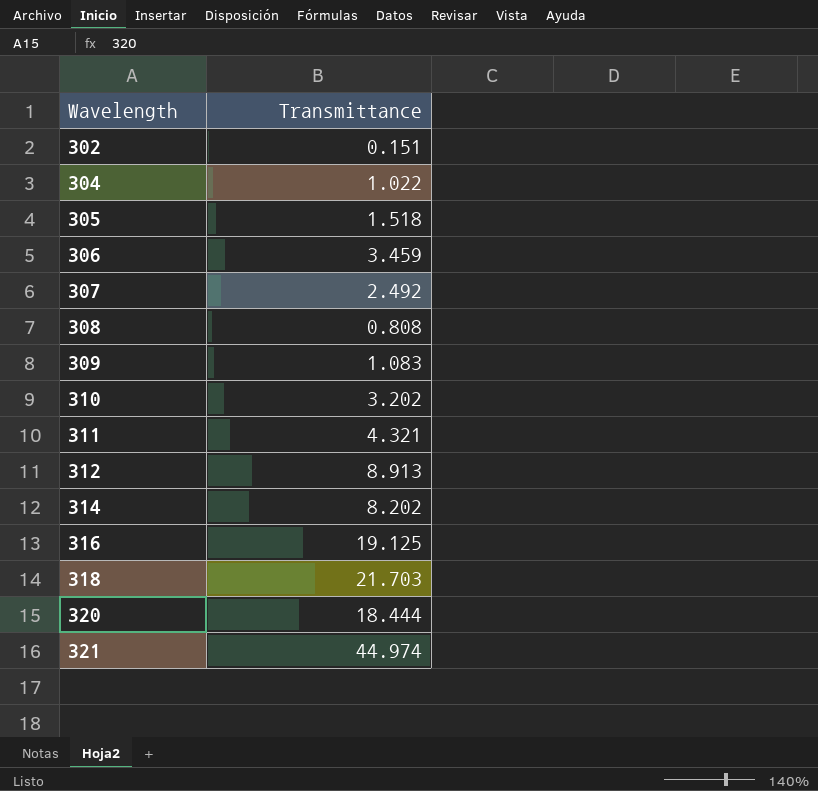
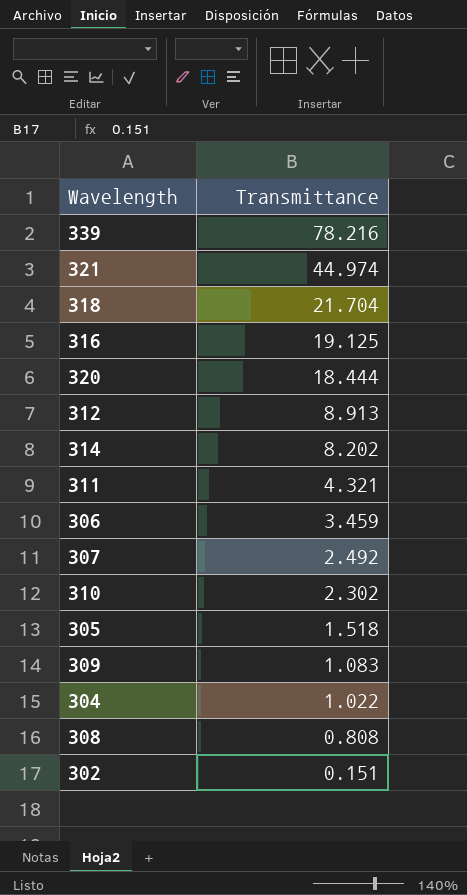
row order: Wavelength ascending -> Transmittance descending
row 339: none -> 78.216
318 | Transmittance: 21.703 -> 21.704
310 | Transmittance: 3.202 -> 2.302

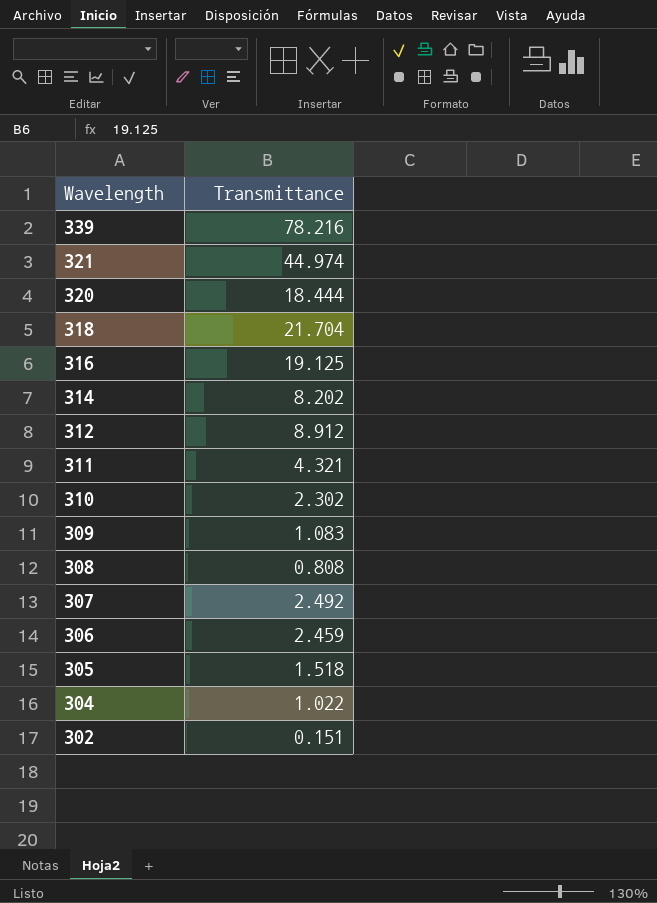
row order: Transmittance descending -> Wavelength descending
312 | Transmittance: 8.913 -> 8.912
306 | Transmittance: 3.459 -> 2.459

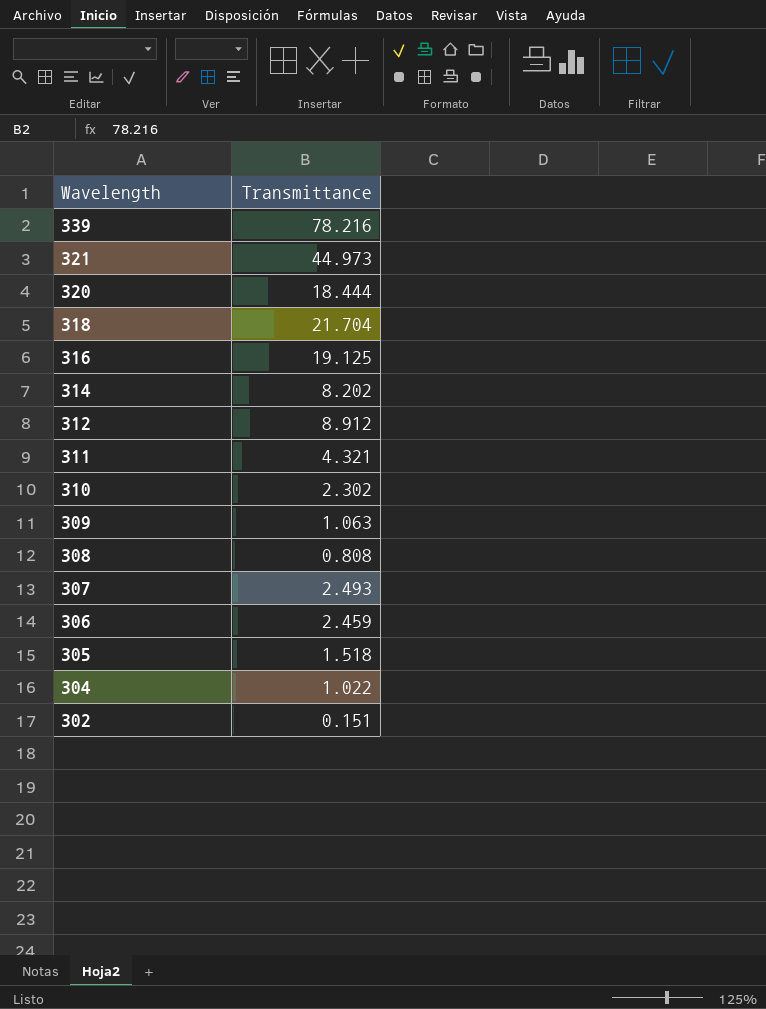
321 | Transmittance: 44.974 -> 44.973
309 | Transmittance: 1.083 -> 1.063
307 | Transmittance: 2.492 -> 2.493

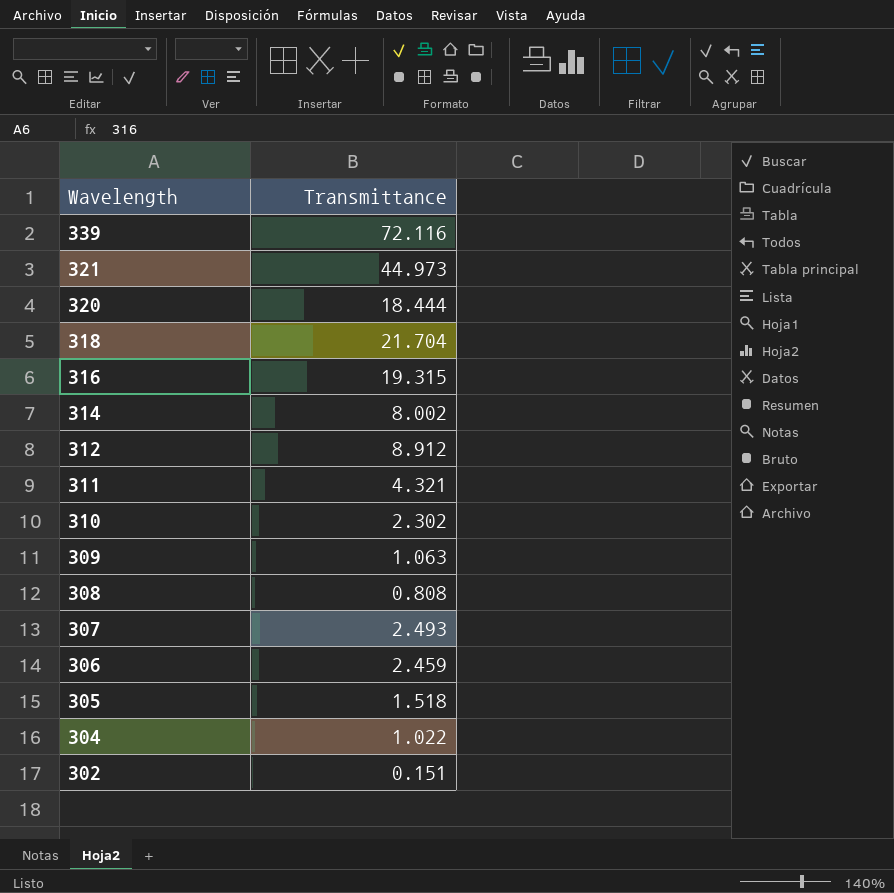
339 | Transmittance: 78.216 -> 72.116
316 | Transmittance: 19.125 -> 19.315
314 | Transmittance: 8.202 -> 8.002

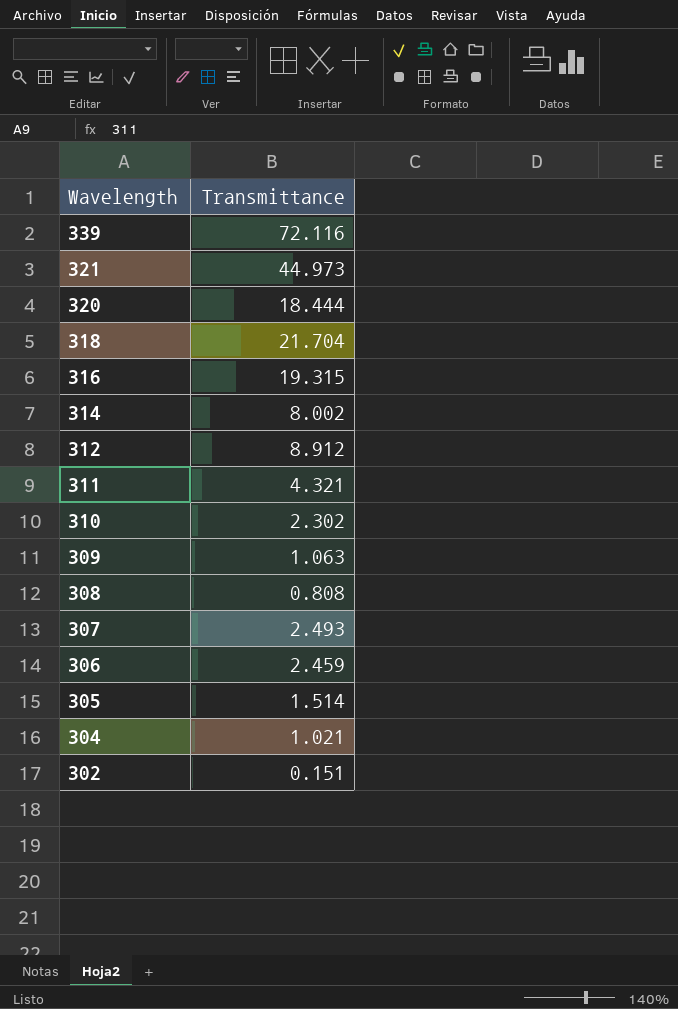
305 | Transmittance: 1.518 -> 1.514
304 | Transmittance: 1.022 -> 1.021

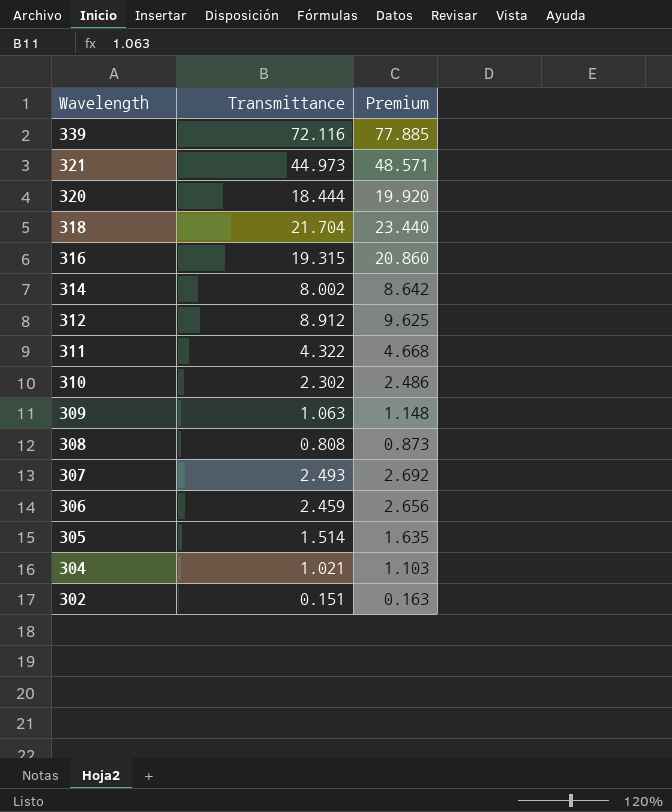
column Premium | formula: none -> [Transmittance] * 1.08
311 | Transmittance: 4.321 -> 4.322

